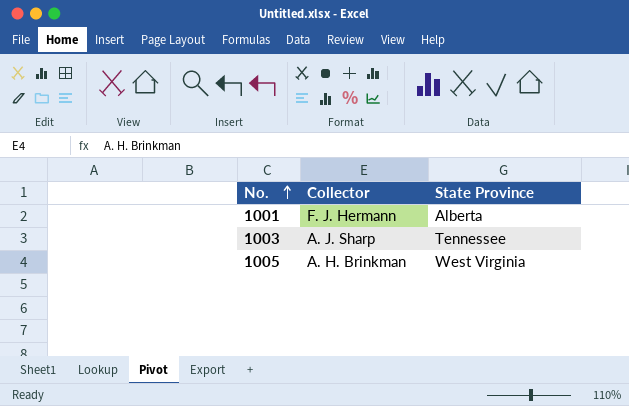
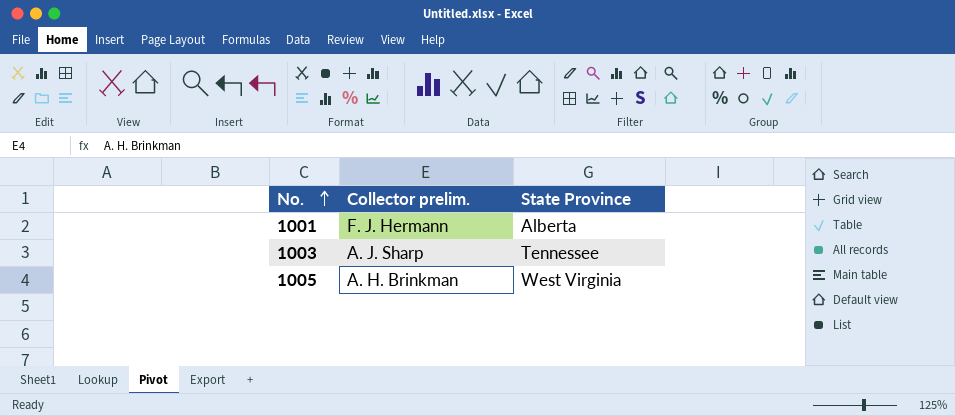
column name: Collector -> Collector prelim.

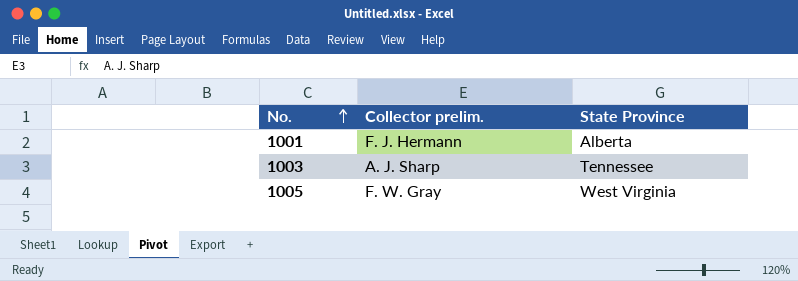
1005 | Collector prelim.: A. H. Brinkman -> F. W. Gray

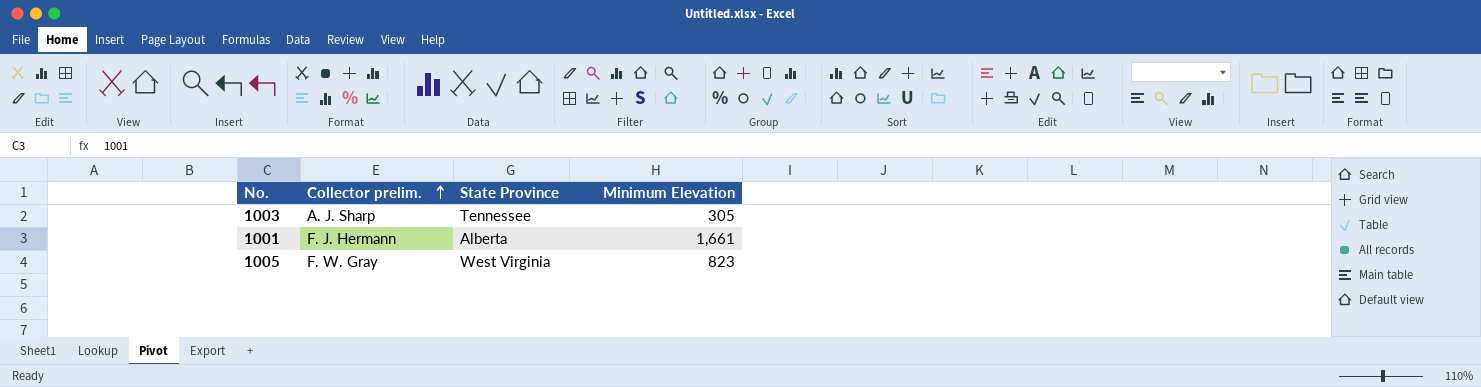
row order: No. ascending -> Collector prelim. ascending
column Minimum Elevation | position: none -> 4

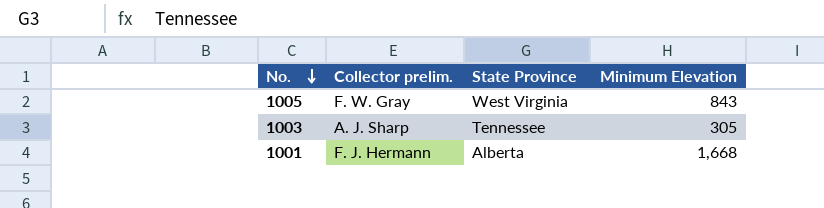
row order: Collector prelim. ascending -> No. descending
1005 | Minimum Elevation: 823 -> 843
1001 | Minimum Elevation: 1,661 -> 1,668

